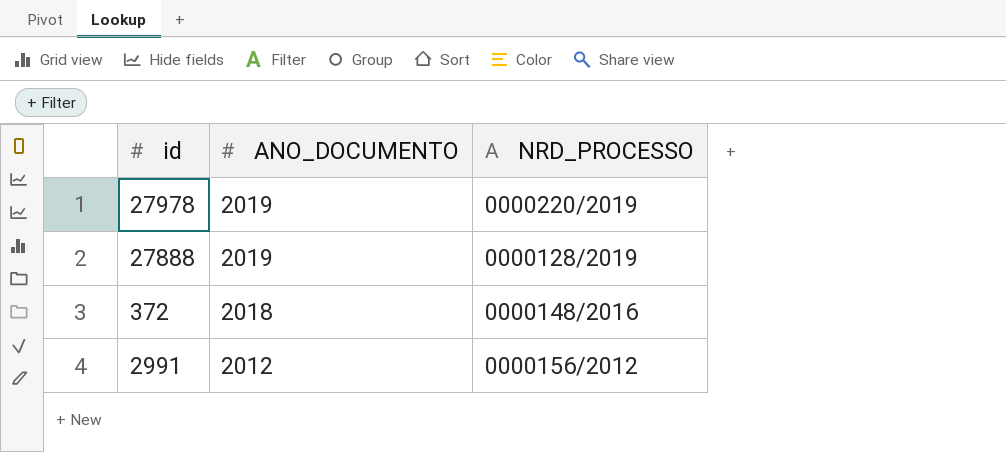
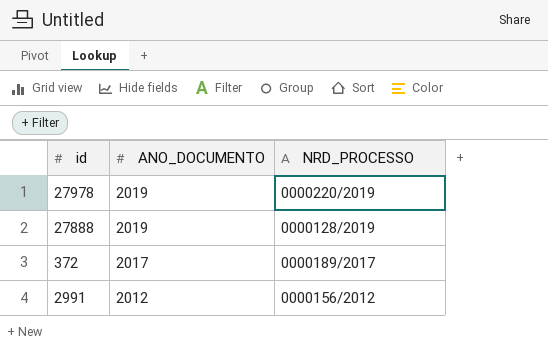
372 | ANO_DOCUMENTO: 2018 -> 2017
372 | NRD_PROCESSO: 0000148/2016 -> 0000189/2017

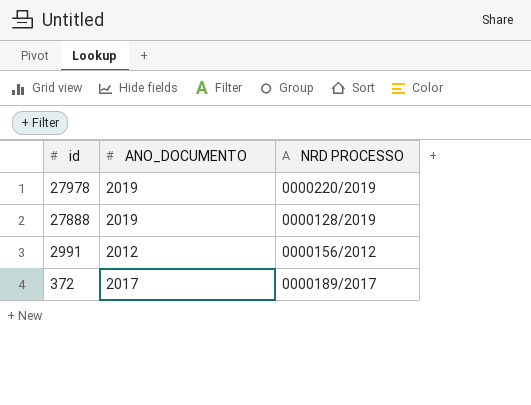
row order: ANO_DOCUMENTO descending -> id descending
column name: NRD_PROCESSO -> NRD PROCESSO

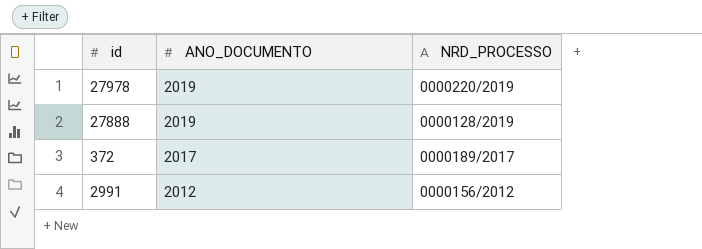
row order: id descending -> ANO_DOCUMENTO descending
column name: NRD PROCESSO -> NRD_PROCESSO

